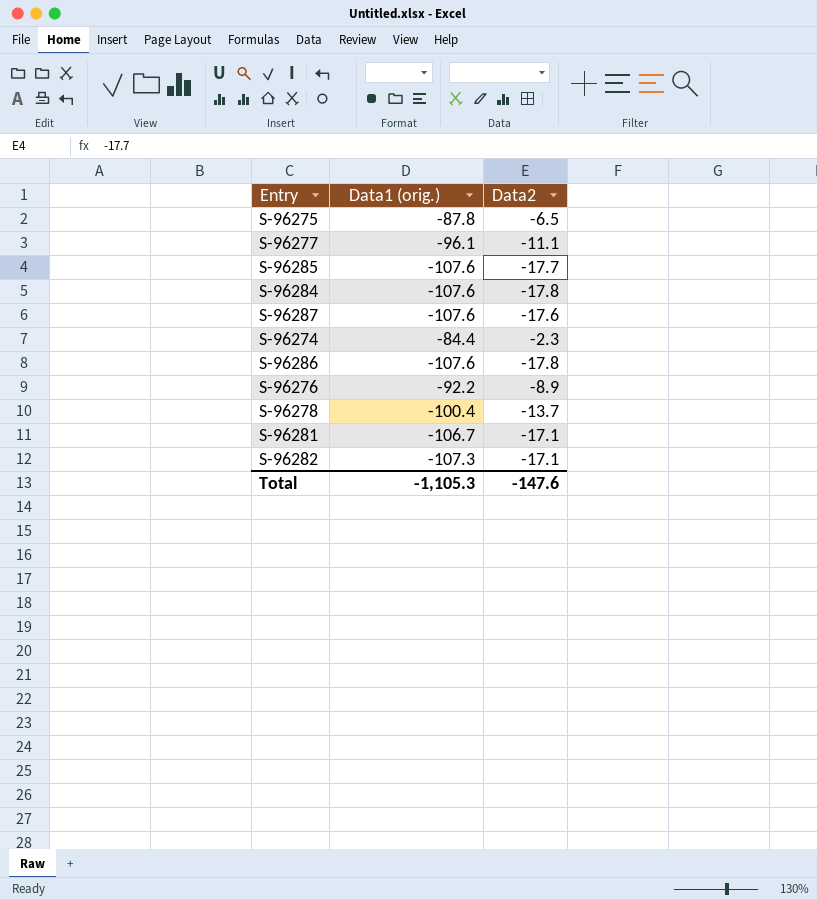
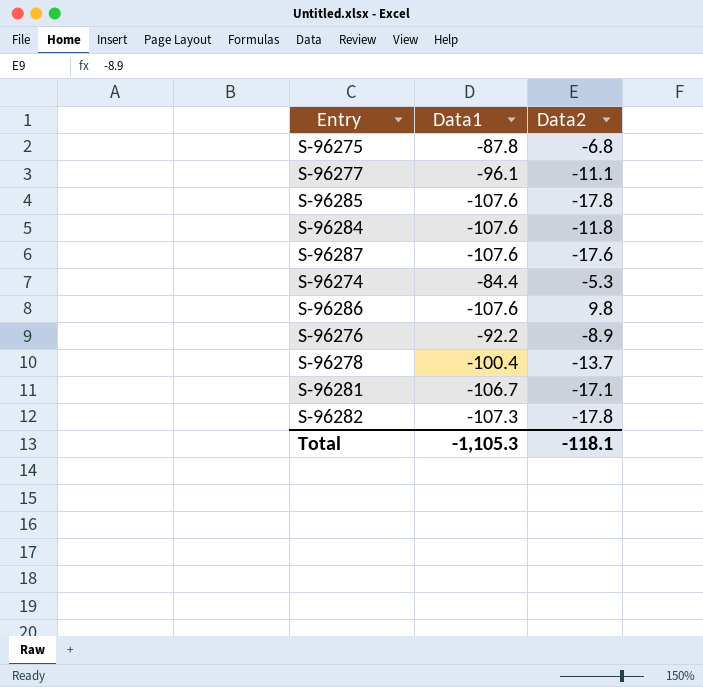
column name: Data1 (orig.) -> Data1
S-96275 | Data2: -6.5 -> -6.8
S-96285 | Data2: -17.7 -> -17.8
S-96284 | Data2: -17.8 -> -11.8
S-96274 | Data2: -2.3 -> -5.3
S-96286 | Data2: -17.8 -> 9.8
S-96282 | Data2: -17.1 -> -17.8
Total | Data2: -147.6 -> -118.1

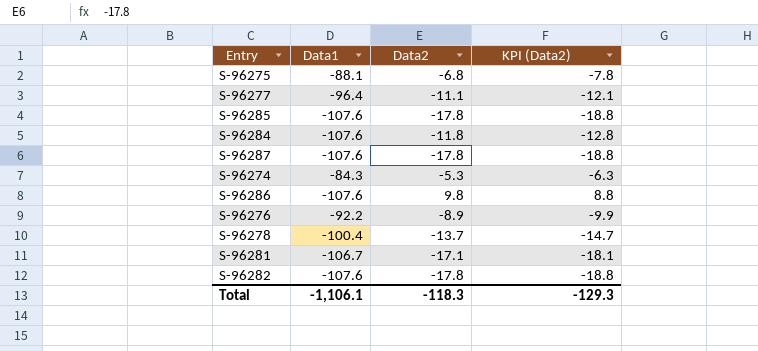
column KPI (Data2) | formula: none -> [Data2] - 1
S-96275 | Data1: -87.8 -> -88.1
S-96277 | Data1: -96.1 -> -96.4
S-96287 | Data2: -17.6 -> -17.8
S-96274 | Data1: -84.4 -> -84.3
S-96282 | Data1: -107.3 -> -107.6
Total | Data1: -1,105.3 -> -1,106.1
Total | Data2: -118.1 -> -118.3

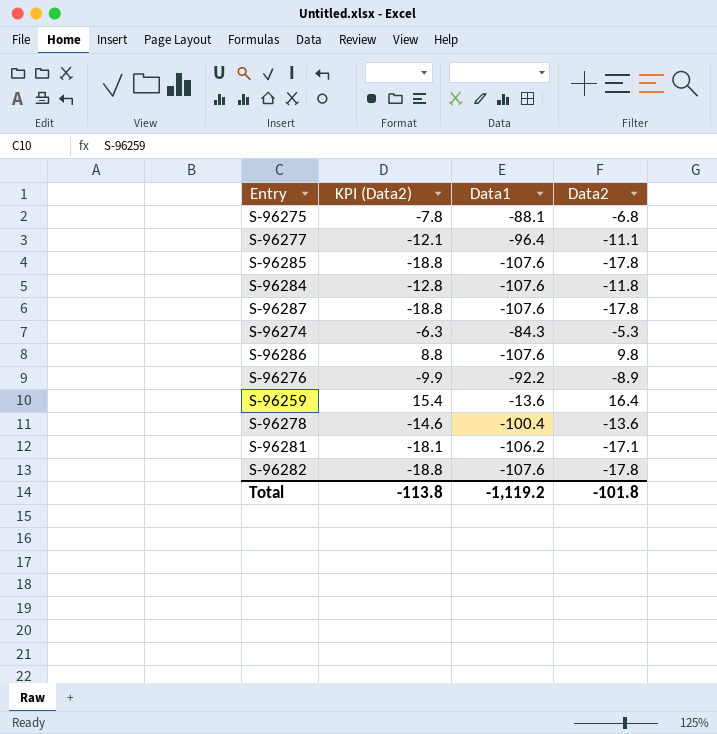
column KPI (Data2) | position: 4 -> 2
row S-96259: none -> 15.4 | -13.6 | 16.4
S-96278 | KPI (Data2): -14.7 -> -14.6
S-96278 | Data2: -13.7 -> -13.6
S-96281 | Data1: -106.7 -> -106.2
Total | KPI (Data2): -129.3 -> -113.8
Total | Data1: -1,106.1 -> -1,119.2
Total | Data2: -118.3 -> -101.8

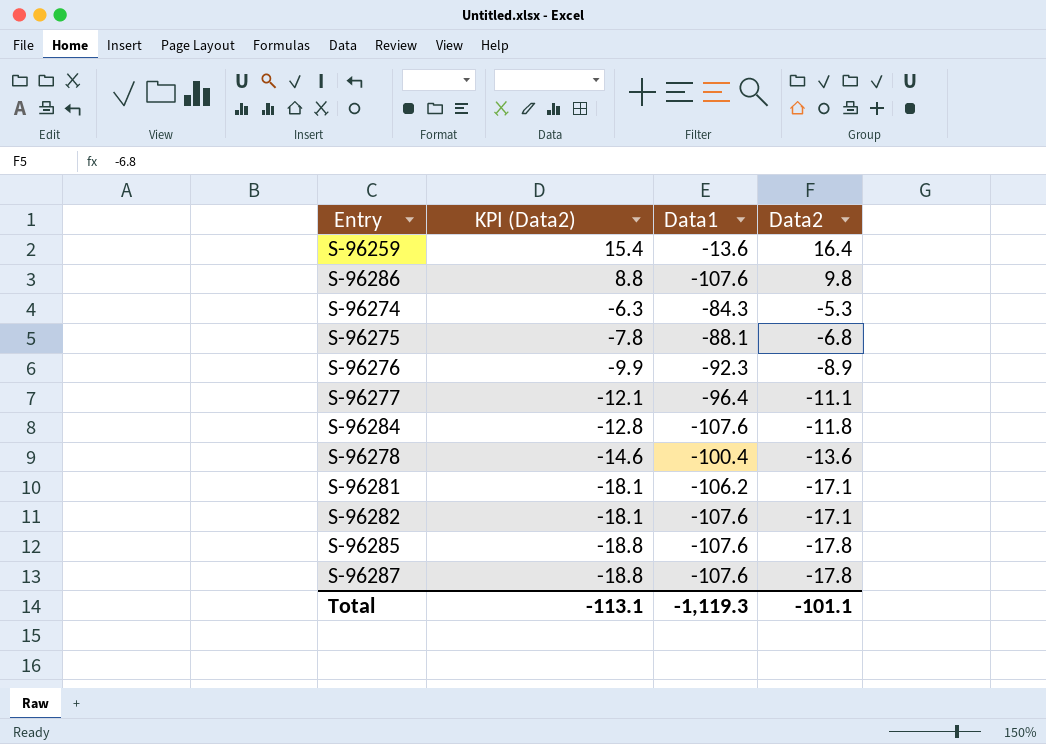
row order: none -> KPI (Data2) descending
S-96276 | Data1: -92.2 -> -92.3
S-96282 | KPI (Data2): -18.8 -> -18.1
S-96282 | Data2: -17.8 -> -17.1
Total | KPI (Data2): -113.8 -> -113.1
Total | Data1: -1,119.2 -> -1,119.3
Total | Data2: -101.8 -> -101.1

